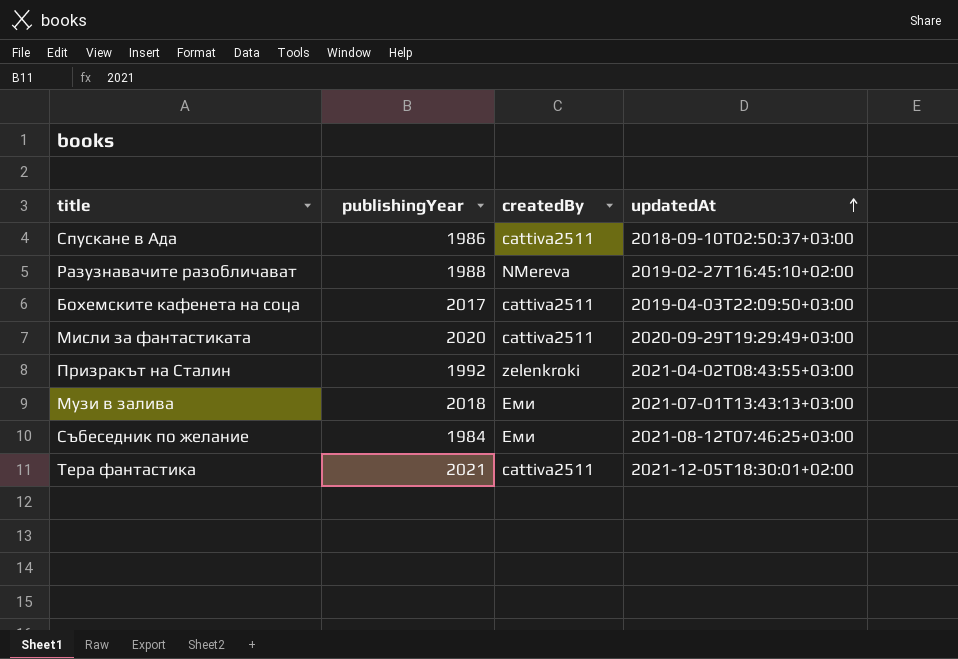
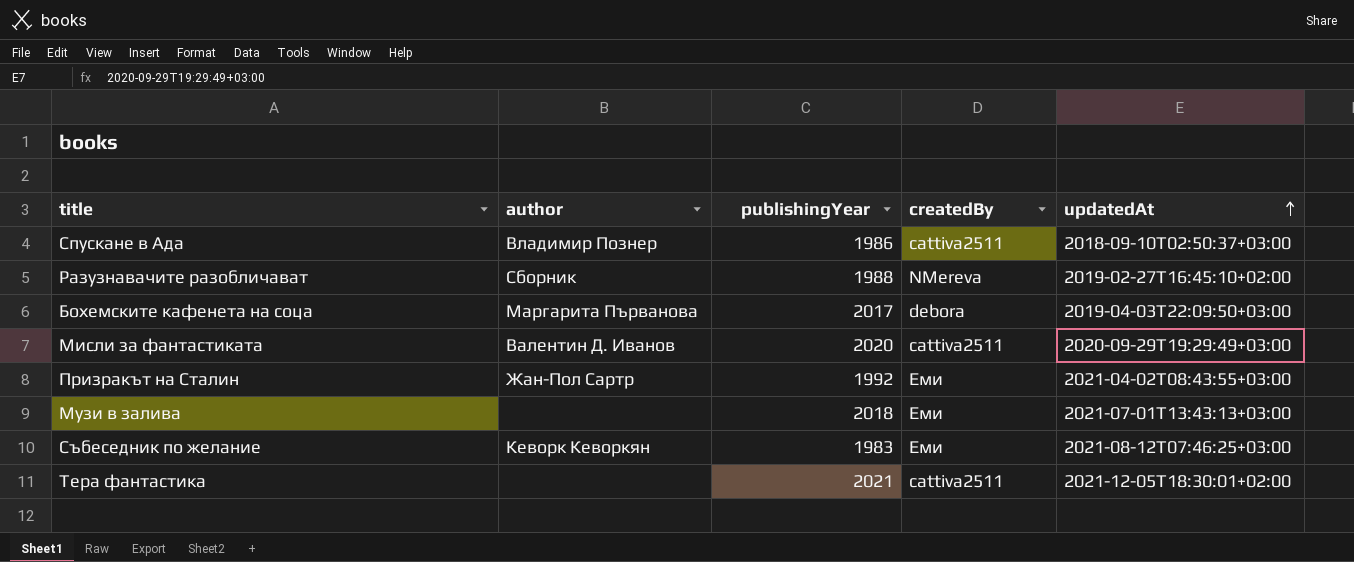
column author | position: none -> 2
Бохемските кафенета на соца | createdBy: cattiva2511 -> debora
Призракът на Сталин | createdBy: zelenkroki -> Еми
Събеседник по желание | publishingYear: 1984 -> 1983

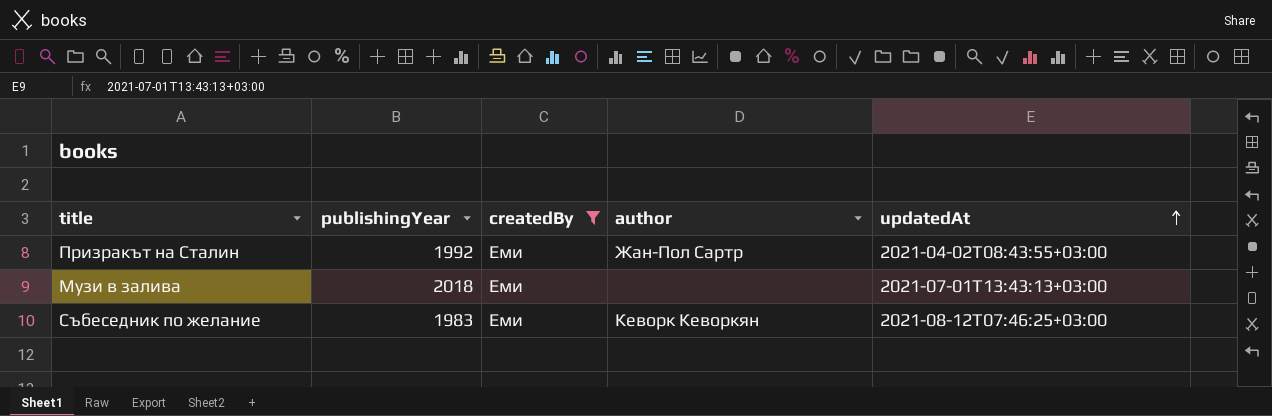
filter: none -> createdBy = Еми
column author | position: 2 -> 4

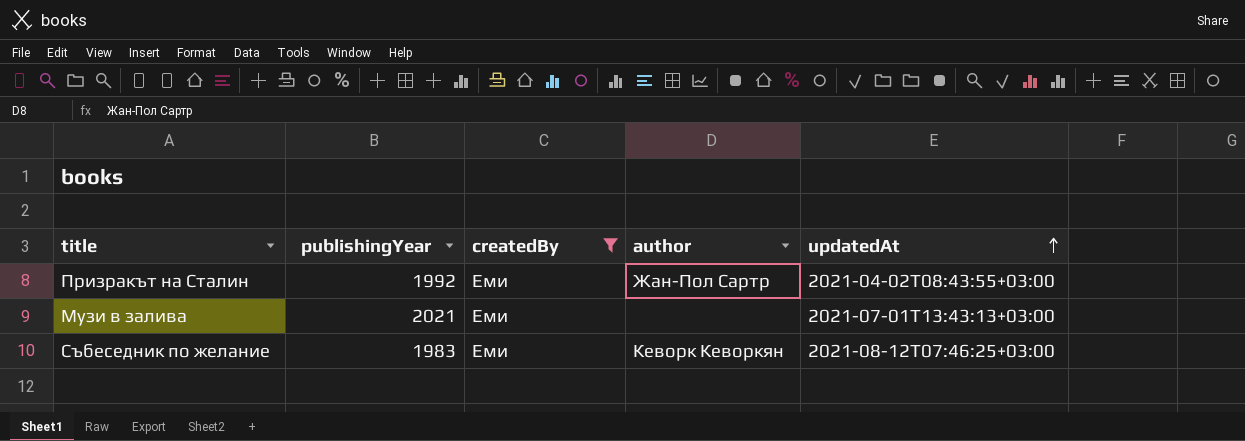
Музи в залива | publishingYear: 2018 -> 2021

